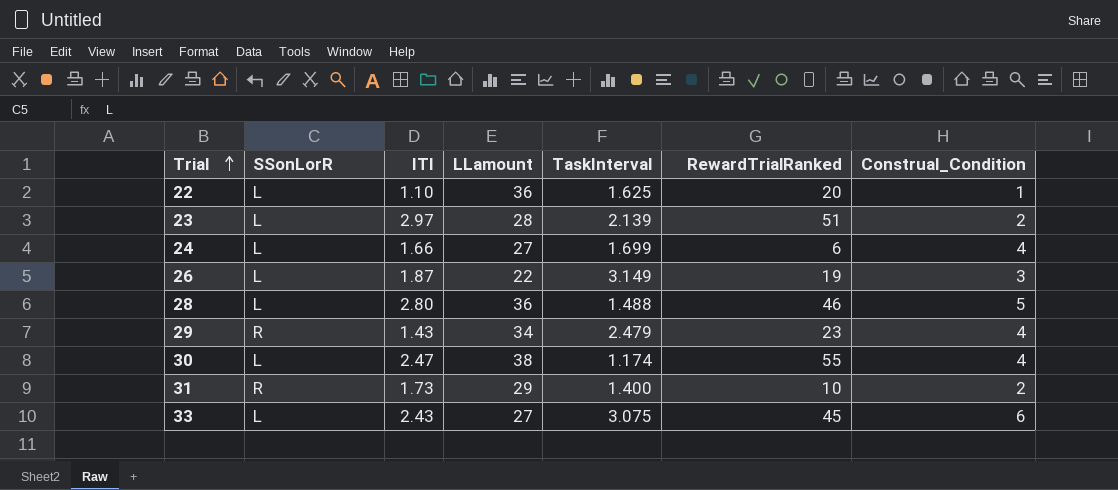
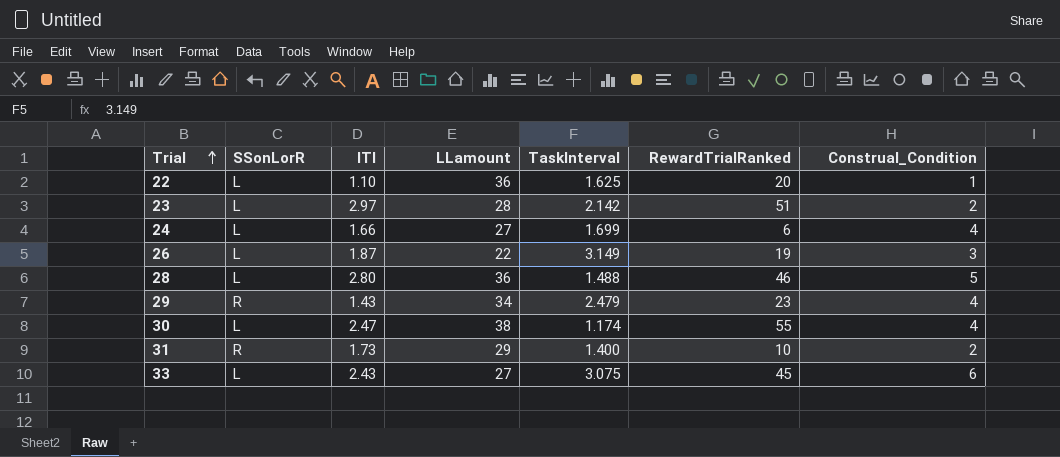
23 | TaskInterval: 2.139 -> 2.142

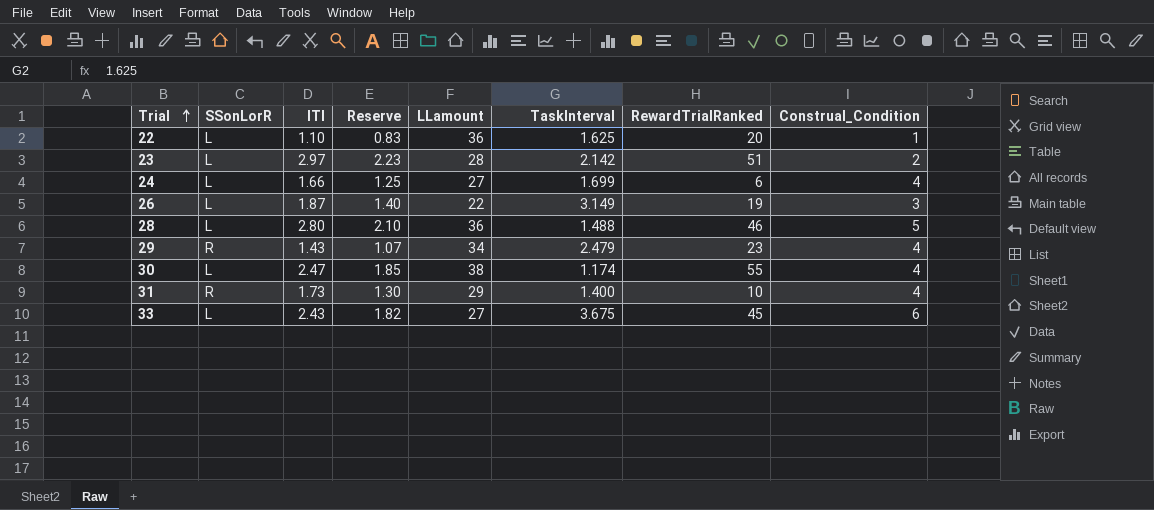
column Reserve | formula: none -> [ITI] * 0.75
31 | Construal_Condition: 2 -> 4
33 | TaskInterval: 3.075 -> 3.675

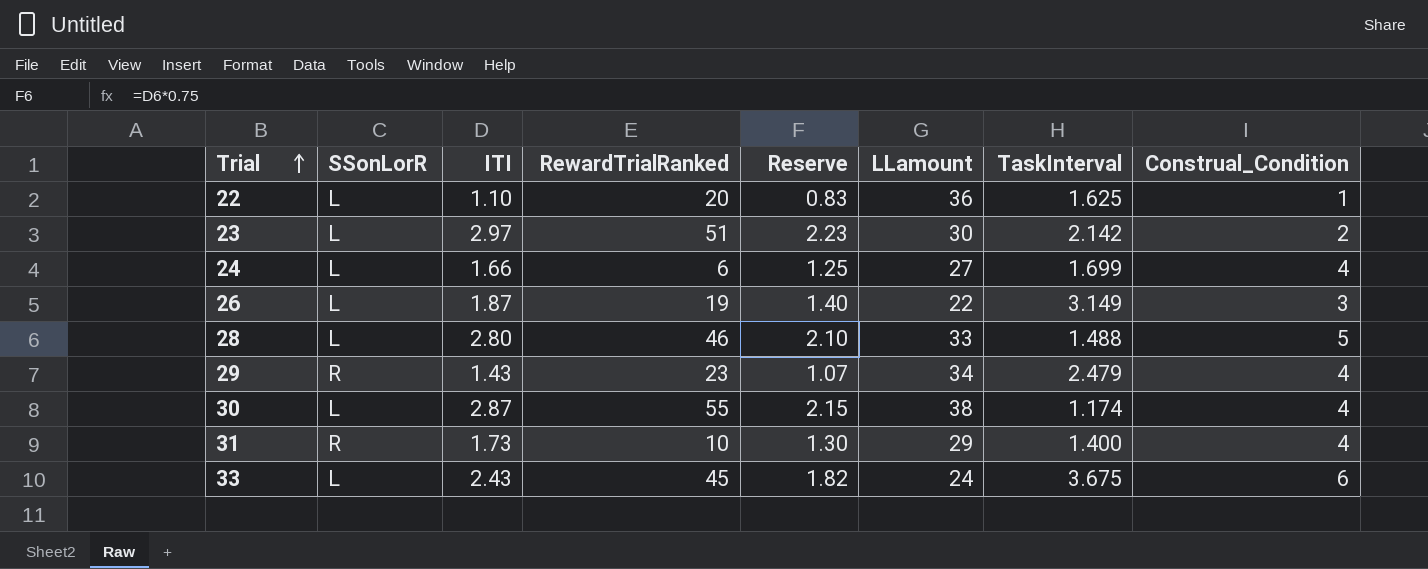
column RewardTrialRanked | position: 7 -> 4
23 | LLamount: 28 -> 30
28 | LLamount: 36 -> 33
30 | ITI: 2.47 -> 2.87
30 | Reserve: 1.85 -> 2.15
33 | LLamount: 27 -> 24

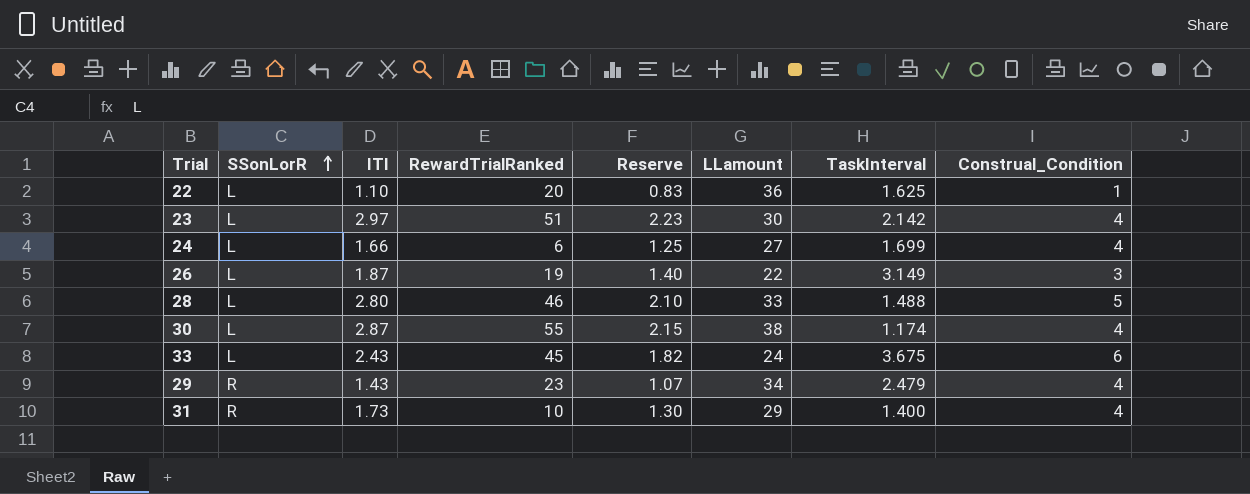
row order: Trial ascending -> SSonLorR ascending
23 | Construal_Condition: 2 -> 4

